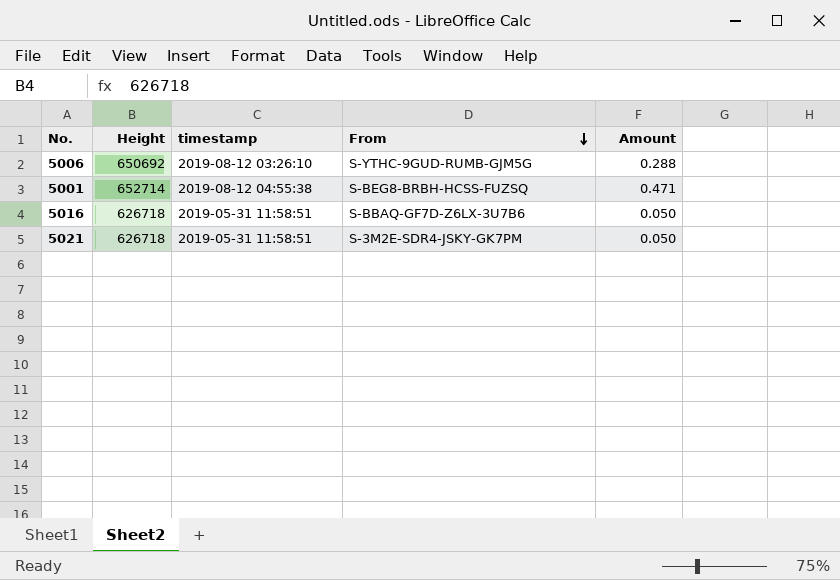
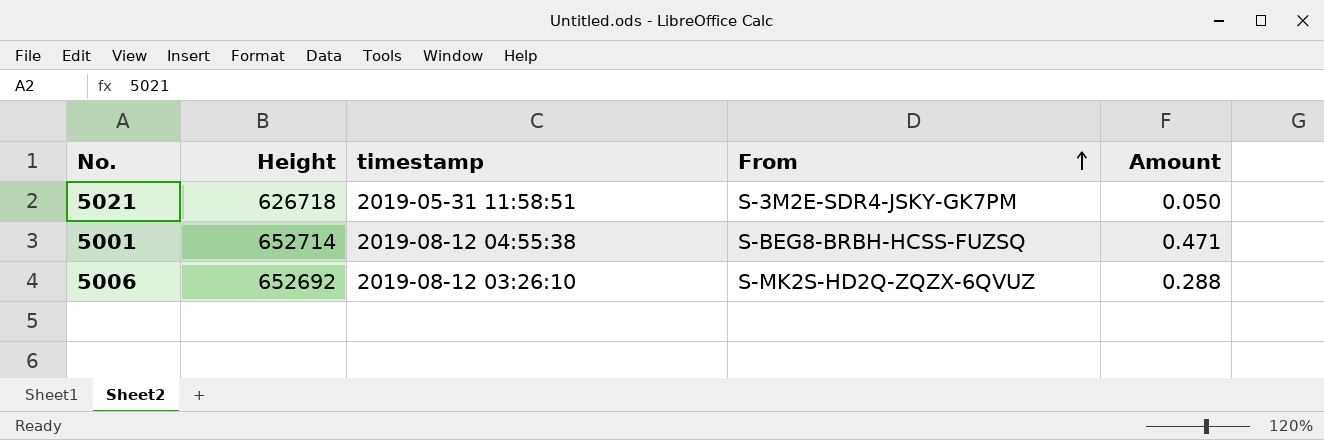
row order: From descending -> From ascending
row 5016: 626718 | 2019-05-31 11:58:51 | S-BBAQ-GF7D-Z6LX-3U7B6 | 0.050 -> none
5006 | Height: 650692 -> 652692
5006 | From: S-YTHC-9GUD-RUMB-GJM5G -> S-MK2S-HD2Q-ZQZX-6QVUZ

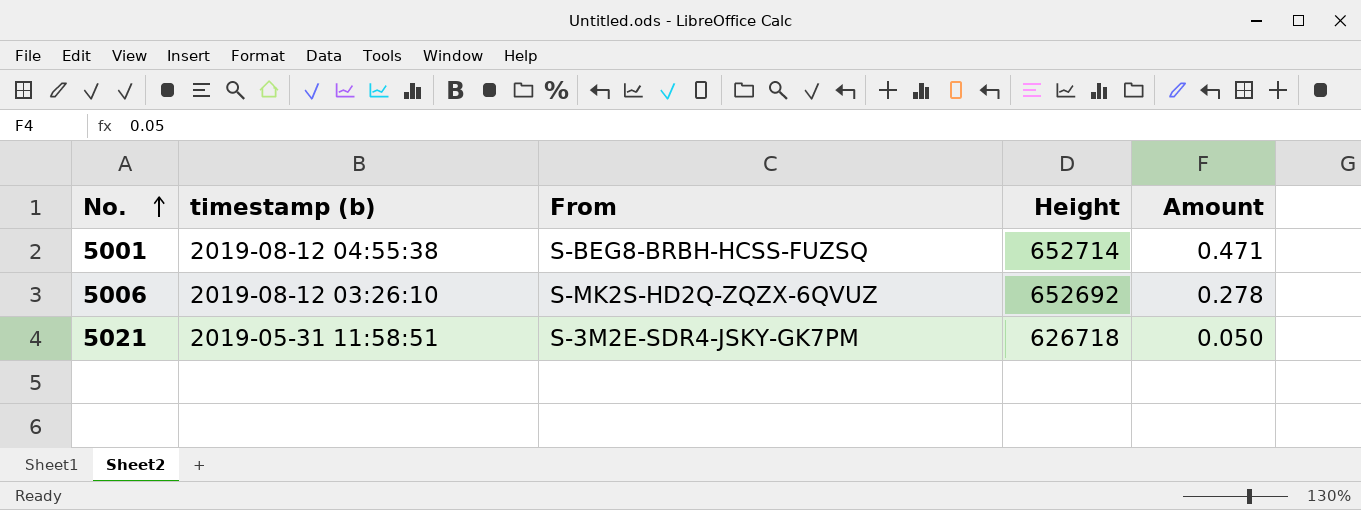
row order: From ascending -> No. ascending
column name: timestamp -> timestamp (b)
column Height | position: 2 -> 4
5006 | Amount: 0.288 -> 0.278

